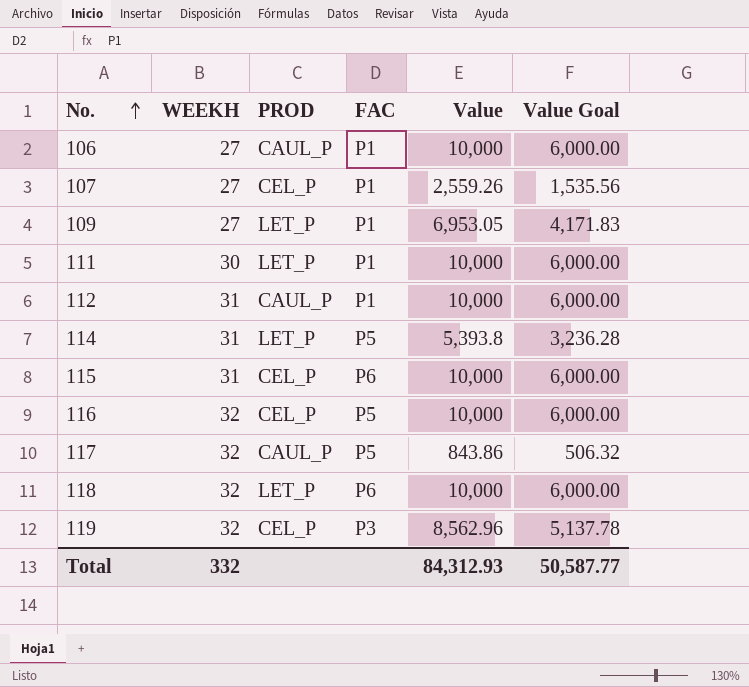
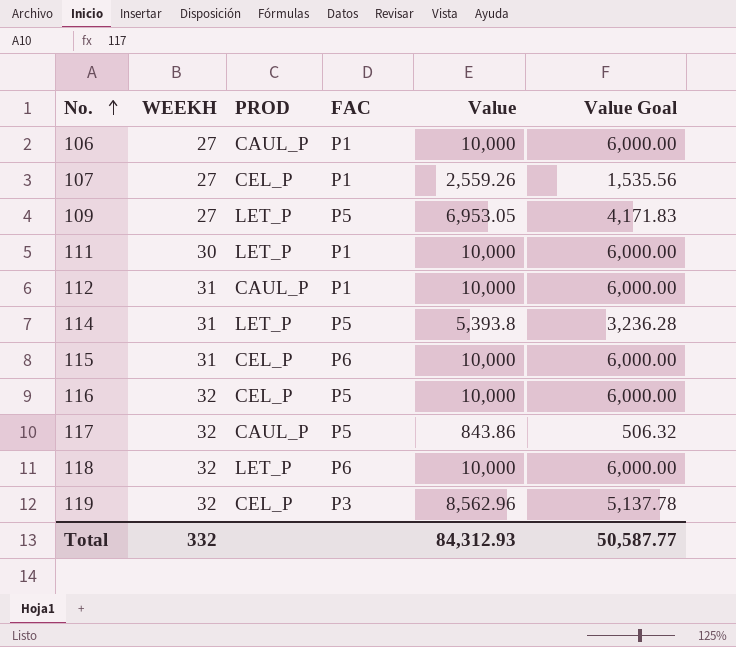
109 | FAC: P1 -> P5

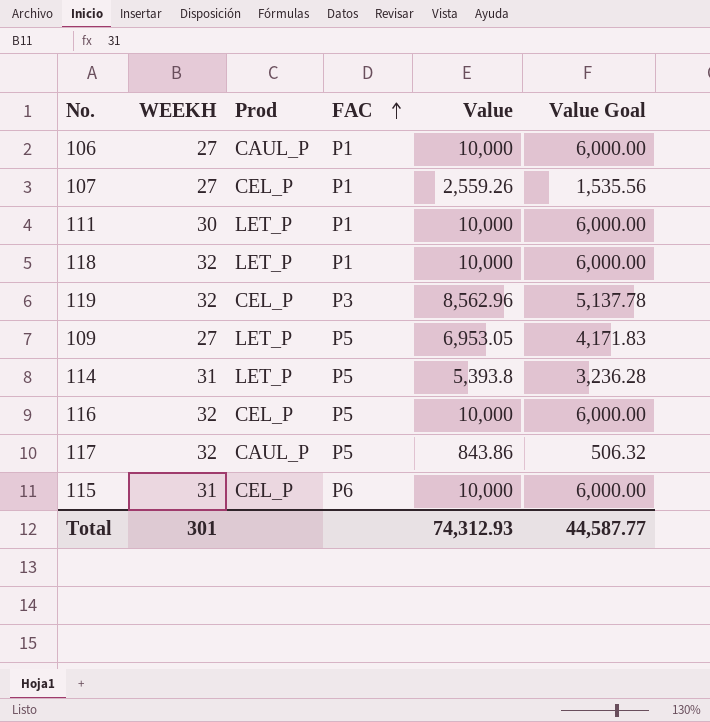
row order: No. ascending -> FAC ascending
column name: PROD -> Prod
row 112: 31 | CAUL_P | P1 | 10,000 | 6,000.00 -> none
118 | FAC: P6 -> P1
Total | WEEKH: 332 -> 301
Total | Value: 84,312.93 -> 74,312.93
Total | Value Goal: 50,587.77 -> 44,587.77

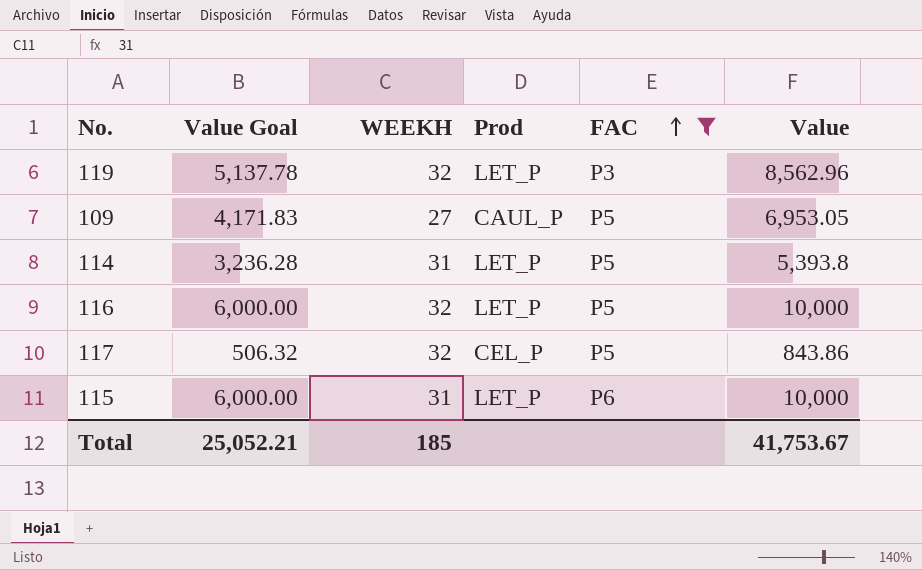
filter: none -> FAC != P1
column Value Goal | position: 6 -> 2
119 | Prod: CEL_P -> LET_P
109 | Prod: LET_P -> CAUL_P
116 | Prod: CEL_P -> LET_P
117 | Prod: CAUL_P -> CEL_P
115 | Prod: CEL_P -> LET_P
Total | Value Goal: 44,587.77 -> 25,052.21
Total | WEEKH: 301 -> 185
Total | Value: 74,312.93 -> 41,753.67

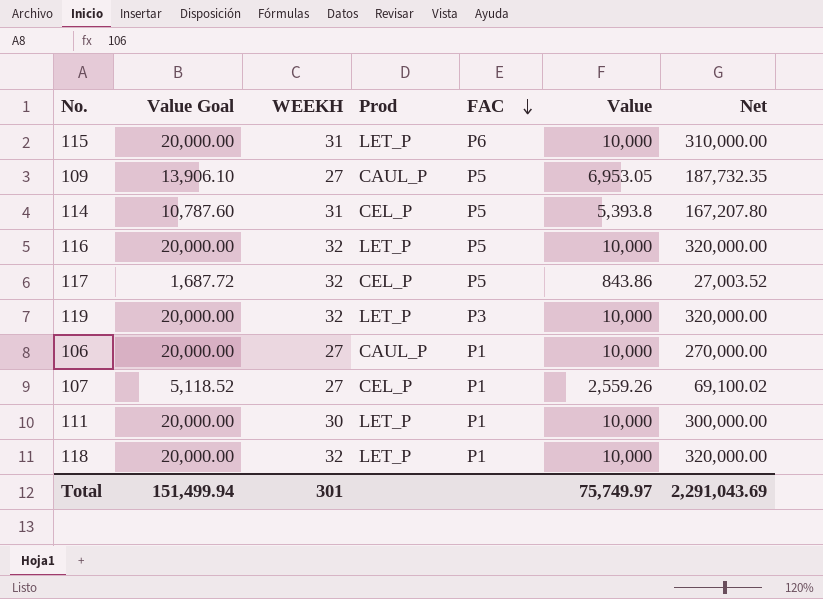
filter: FAC != P1 -> none
row order: FAC ascending -> FAC descending
column Value Goal | formula: [Value] * 0.6 -> [Value] * 2
column Net | formula: none -> [WEEKH] * [Value]
114 | Prod: LET_P -> CEL_P
119 | Value: 8,562.96 -> 10,000
Total | Value Goal: 25,052.21 -> 151,499.94
Total | WEEKH: 185 -> 301
Total | Value: 41,753.67 -> 75,749.97

